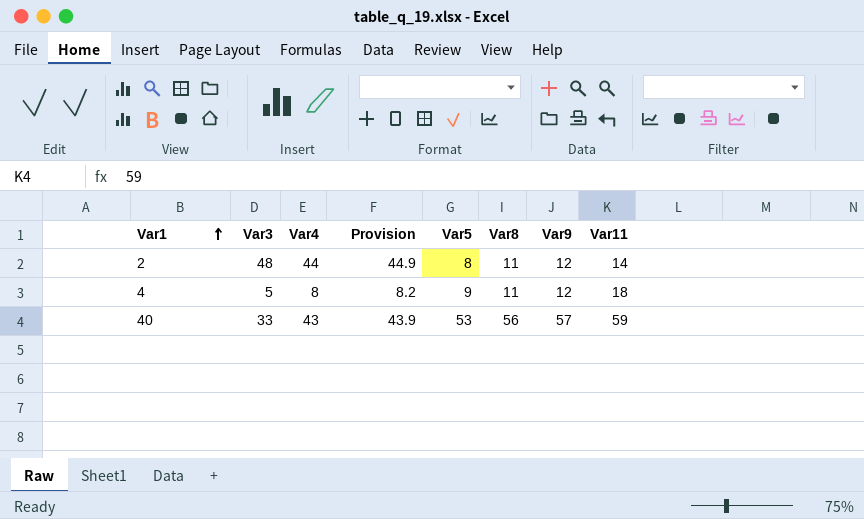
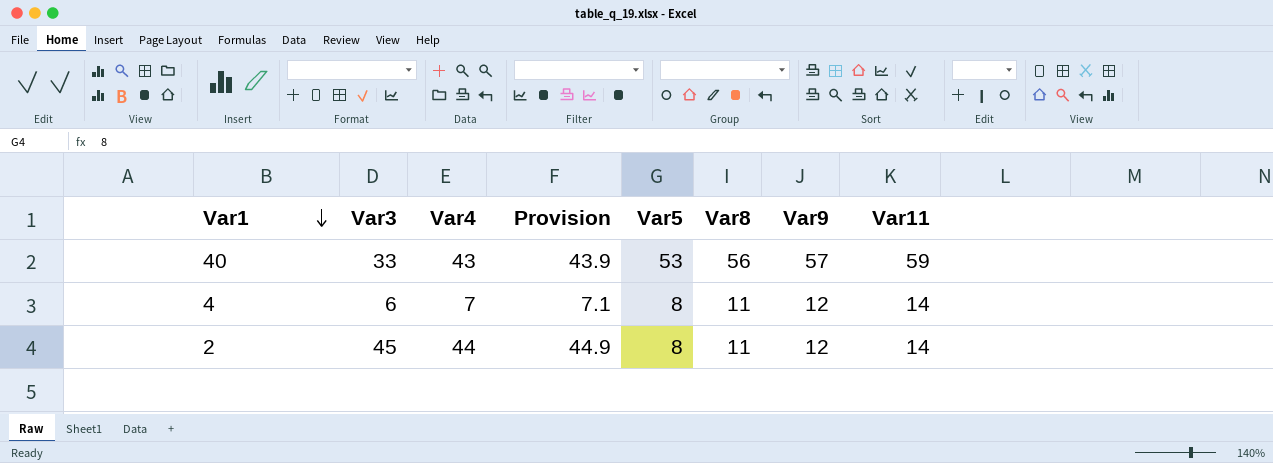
row order: Var1 ascending -> Var1 descending
4 | Var3: 5 -> 6
4 | Var4: 8 -> 7
4 | Provision: 8.2 -> 7.1
4 | Var5: 9 -> 8
4 | Var11: 18 -> 14
2 | Var3: 48 -> 45

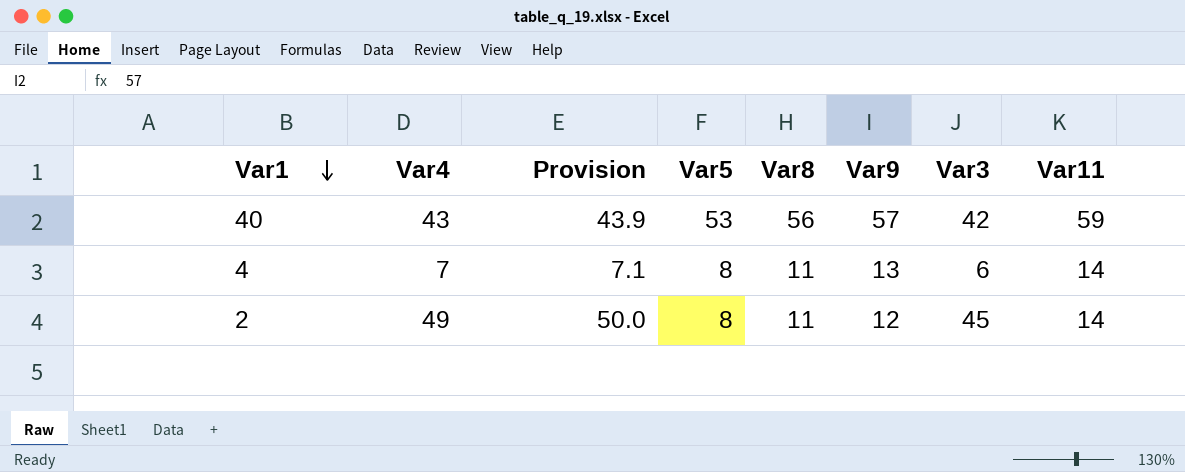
column Var3 | position: 2 -> 7
40 | Var3: 33 -> 42
4 | Var9: 12 -> 13
2 | Var4: 44 -> 49
2 | Provision: 44.9 -> 50.0

